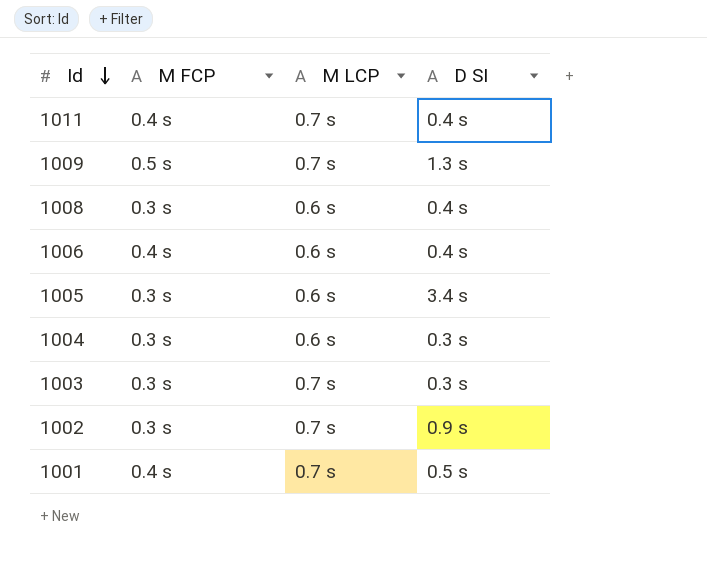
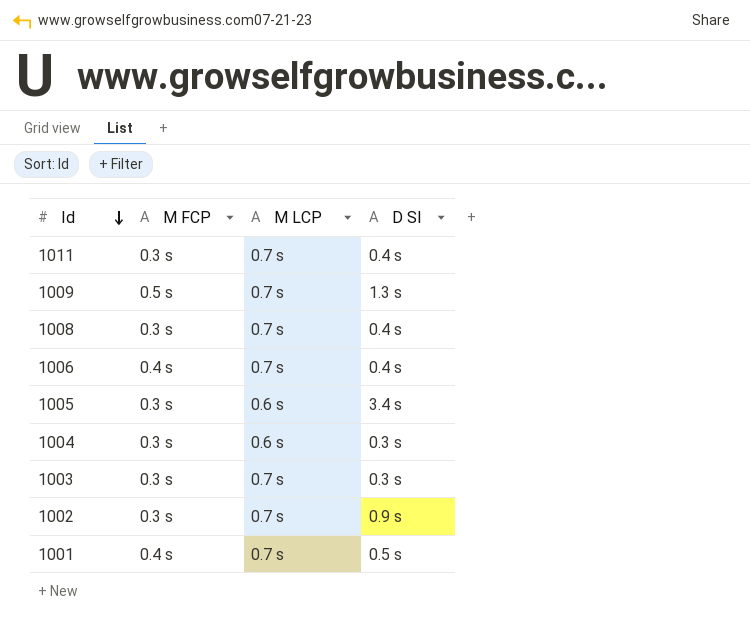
1011 | M FCP: 0.4 s -> 0.3 s
1008 | M LCP: 0.6 s -> 0.7 s
1006 | M LCP: 0.6 s -> 0.7 s

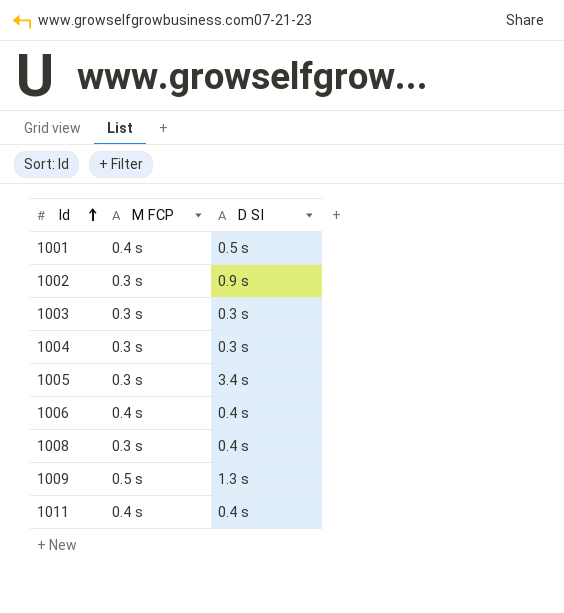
row order: Id descending -> Id ascending
column M LCP | position: 3 -> none
1011 | M FCP: 0.3 s -> 0.4 s

